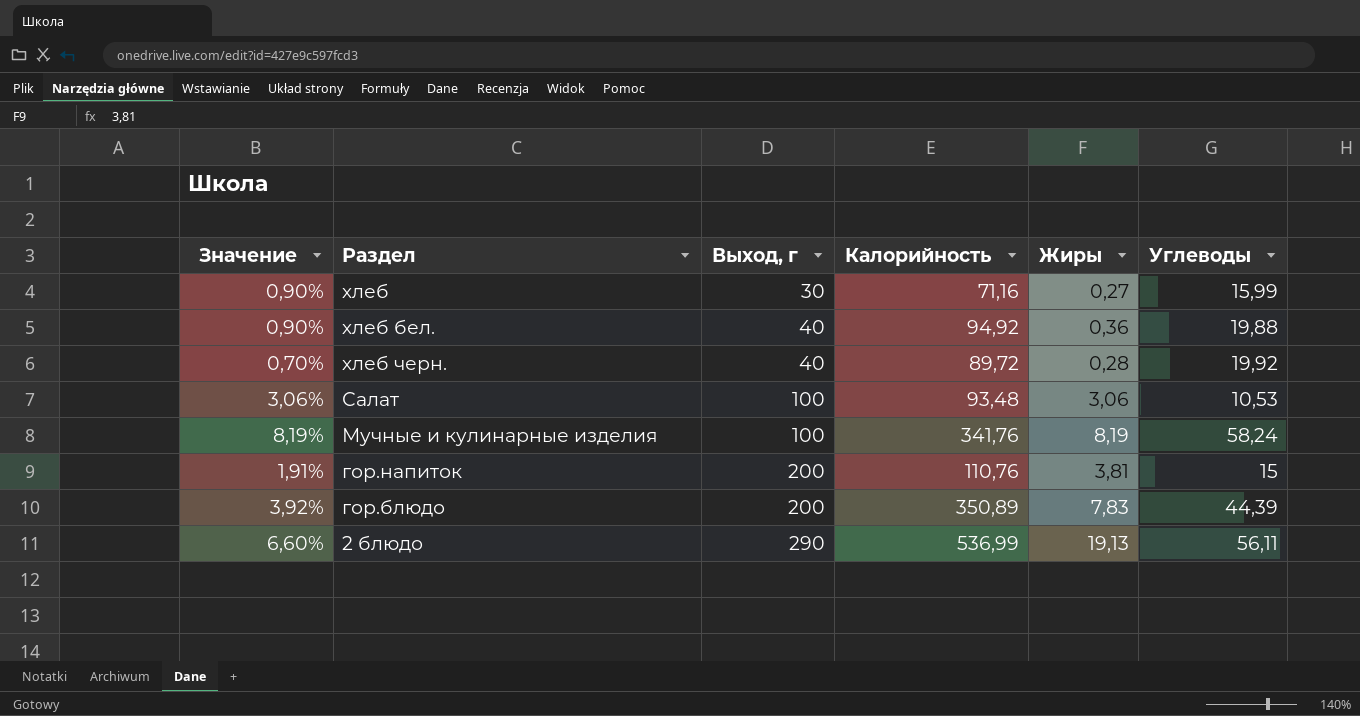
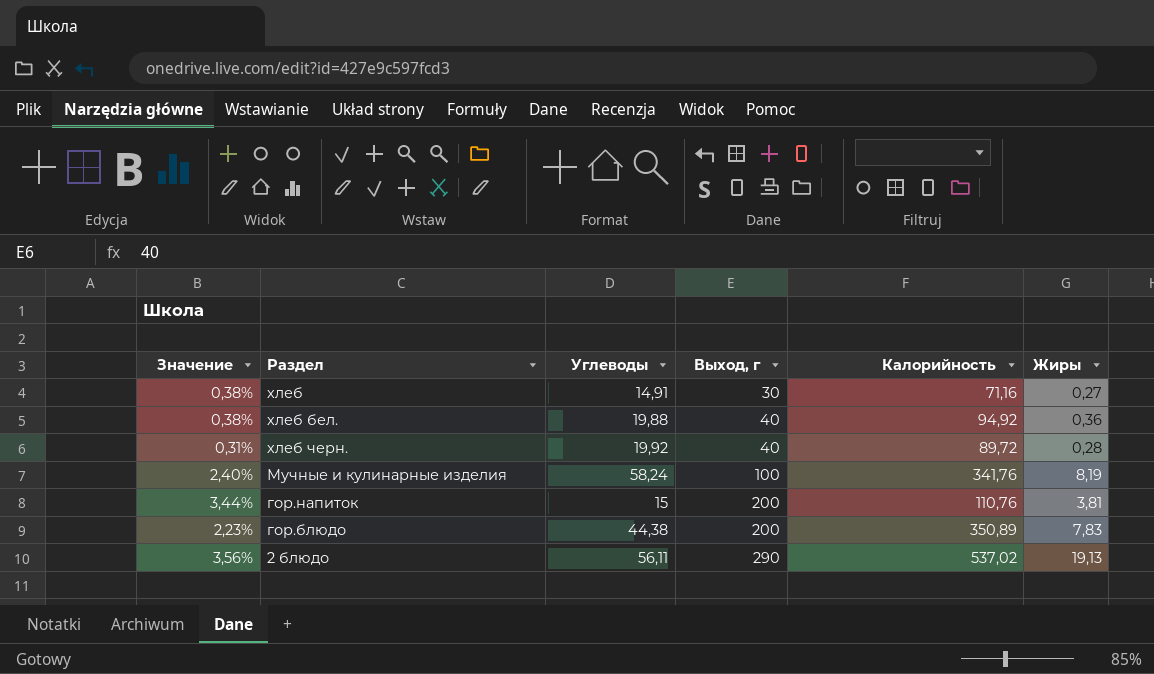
column Значение | formula: [Жиры] / [Выход, г] -> [Жиры] / [Калорийность]
column Углеводы | position: 6 -> 3
row Салат: 3,06% | 100 | 93,48 | 3,06 | 10,53 -> none
хлеб | Углеводы: 15,99 -> 14,91
гор.блюдо | Углеводы: 44,39 -> 44,38
2 блюдо | Калорийность: 536,99 -> 537,02

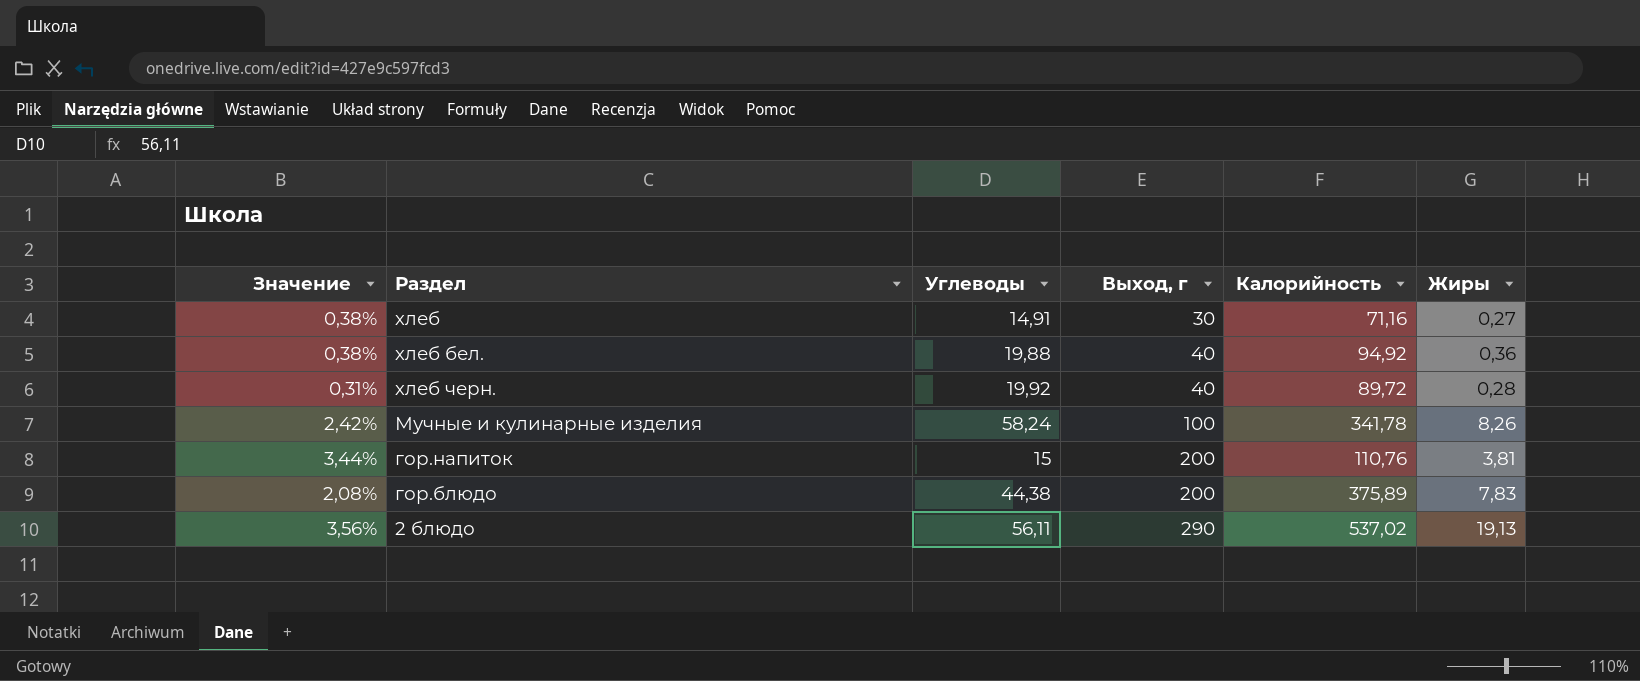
Мучные и кулинарные изделия | Значение: 2,40% -> 2,42%
Мучные и кулинарные изделия | Калорийность: 341,76 -> 341,78
Мучные и кулинарные изделия | Жиры: 8,19 -> 8,26
гор.блюдо | Значение: 2,23% -> 2,08%
гор.блюдо | Калорийность: 350,89 -> 375,89

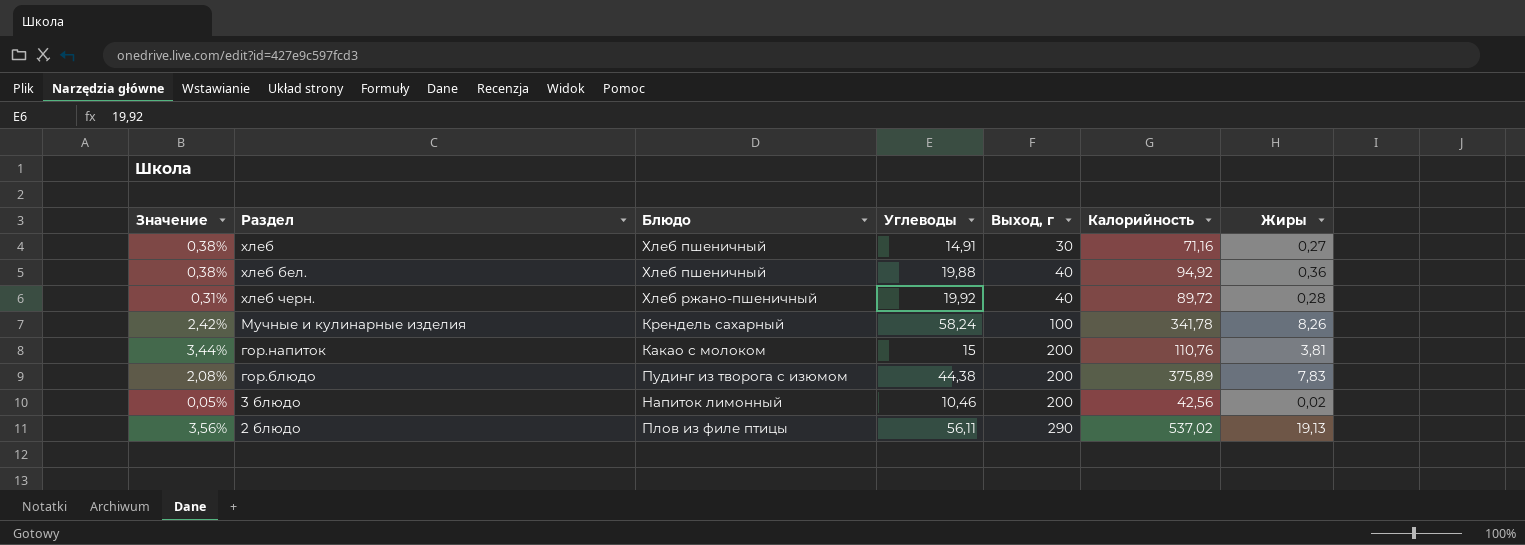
column Блюдо | position: none -> 3
row 3 блюдо: none -> 0,05% | Напиток лимонный | 10,46 | 200 | 42,56 | 0,02

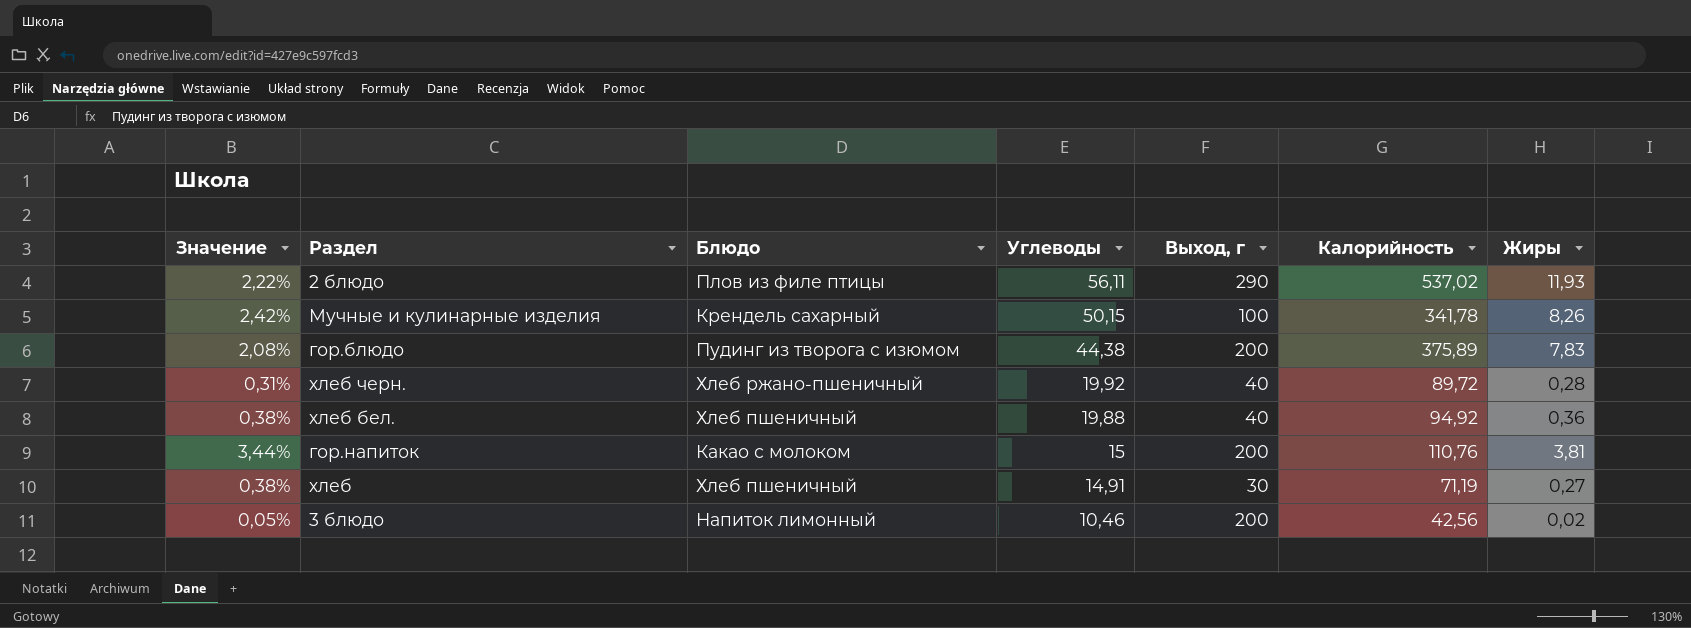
row order: Выход, г ascending -> Углеводы descending
2 блюдо | Значение: 3,56% -> 2,22%
2 блюдо | Жиры: 19,13 -> 11,93
Мучные и кулинарные изделия | Углеводы: 58,24 -> 50,15
хлеб | Калорийность: 71,16 -> 71,19

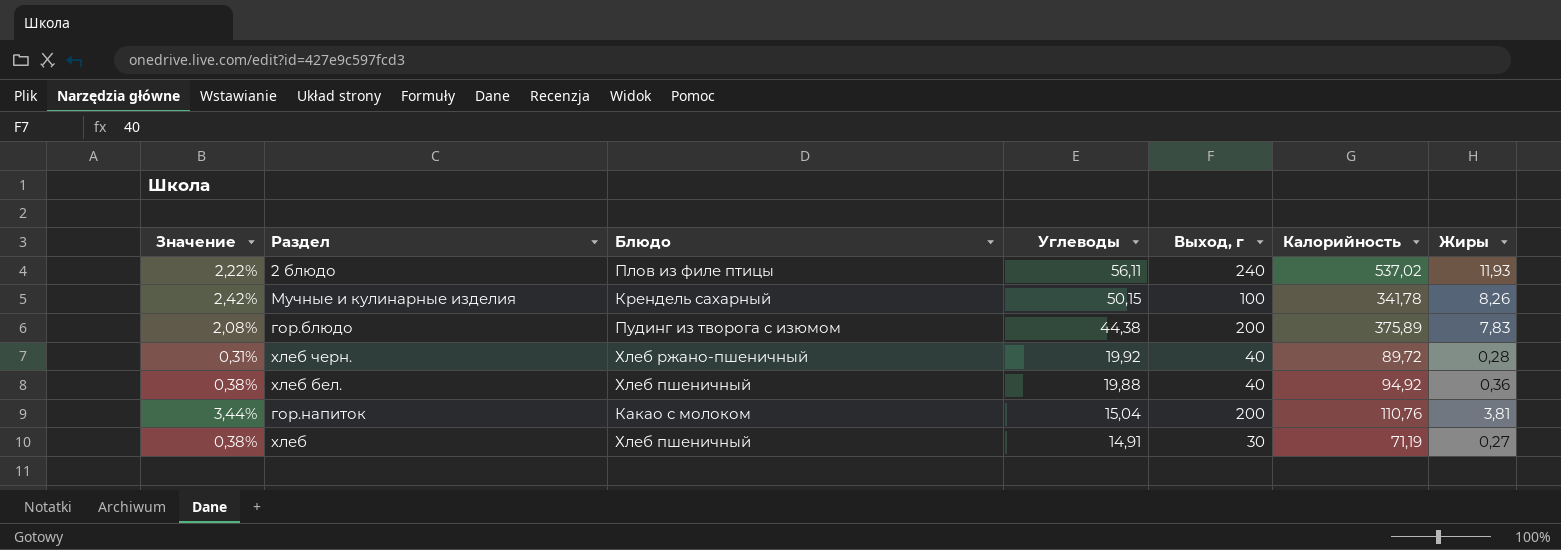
row 3 блюдо: 0,05% | Напиток лимонный | 10,46 | 200 | 42,56 | 0,02 -> none
2 блюдо | Выход, г: 290 -> 240
гор.напиток | Углеводы: 15 -> 15,04

